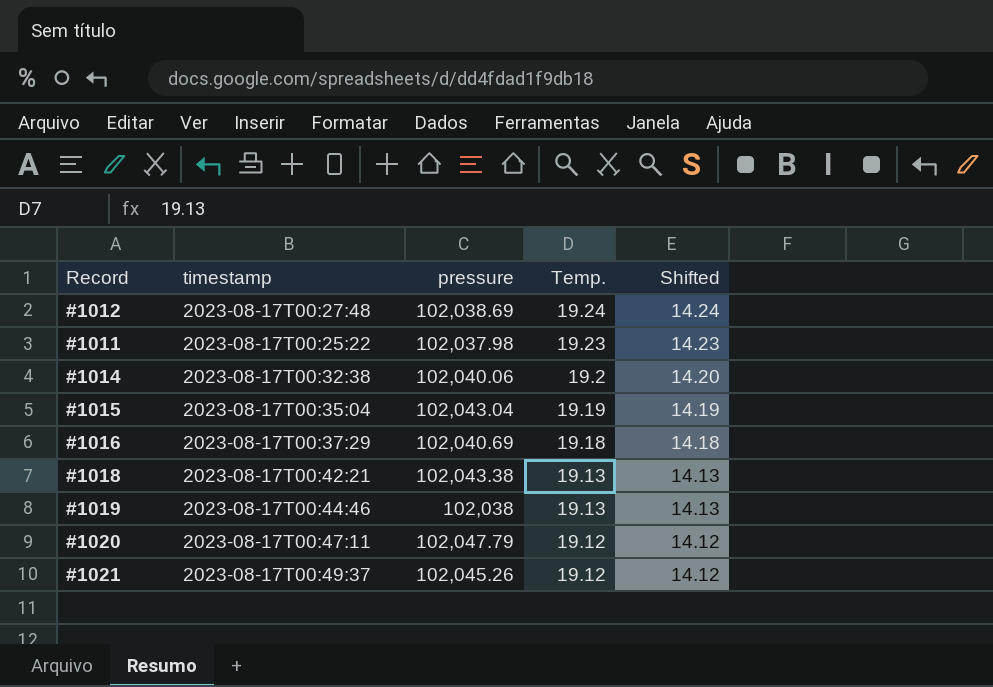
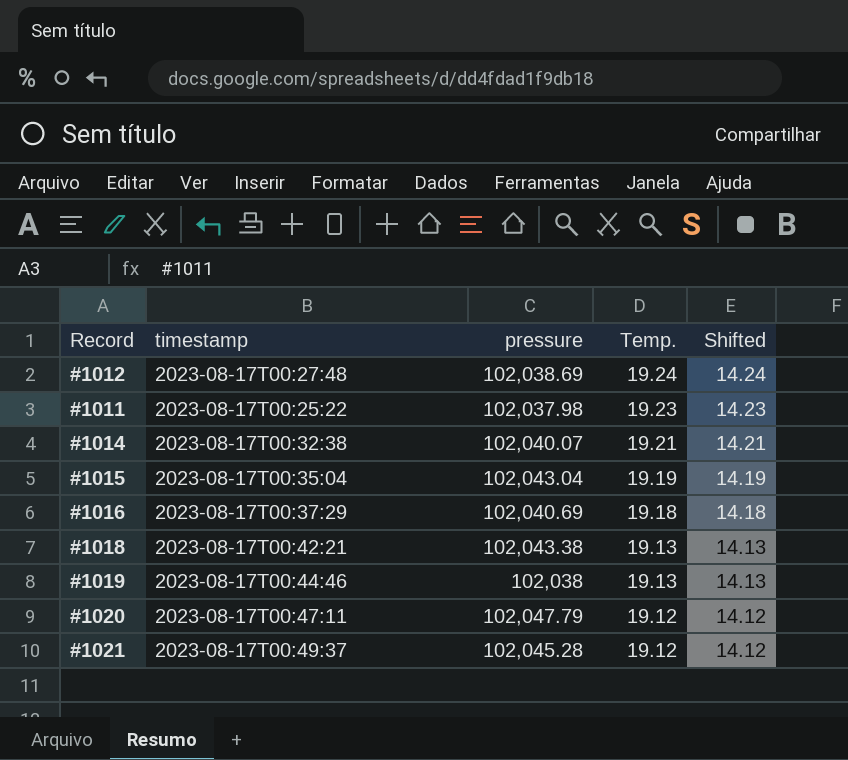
#1014 | pressure: 102,040.06 -> 102,040.07
#1014 | Temp.: 19.2 -> 19.21
#1014 | Shifted: 14.20 -> 14.21
#1021 | pressure: 102,045.26 -> 102,045.28

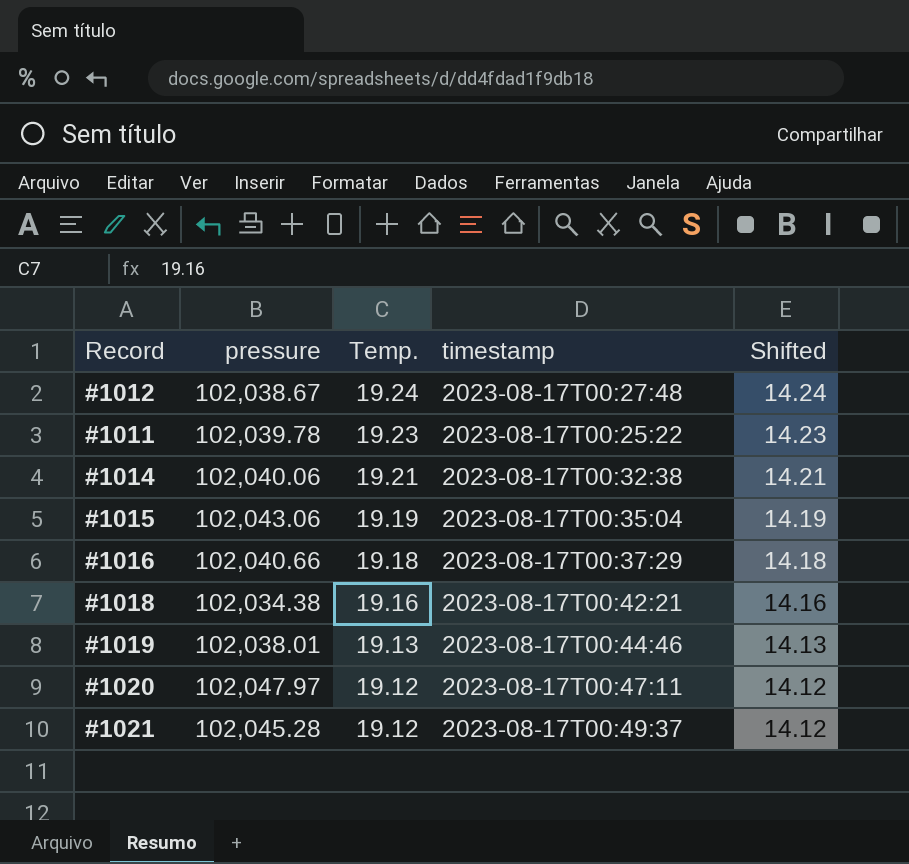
column timestamp | position: 2 -> 4
#1012 | pressure: 102,038.69 -> 102,038.67
#1011 | pressure: 102,037.98 -> 102,039.78
#1014 | pressure: 102,040.07 -> 102,040.06
#1015 | pressure: 102,043.04 -> 102,043.06
#1016 | pressure: 102,040.69 -> 102,040.66
#1018 | pressure: 102,043.38 -> 102,034.38
#1018 | Temp.: 19.13 -> 19.16
#1018 | Shifted: 14.13 -> 14.16
#1019 | pressure: 102,038 -> 102,038.01
#1020 | pressure: 102,047.79 -> 102,047.97

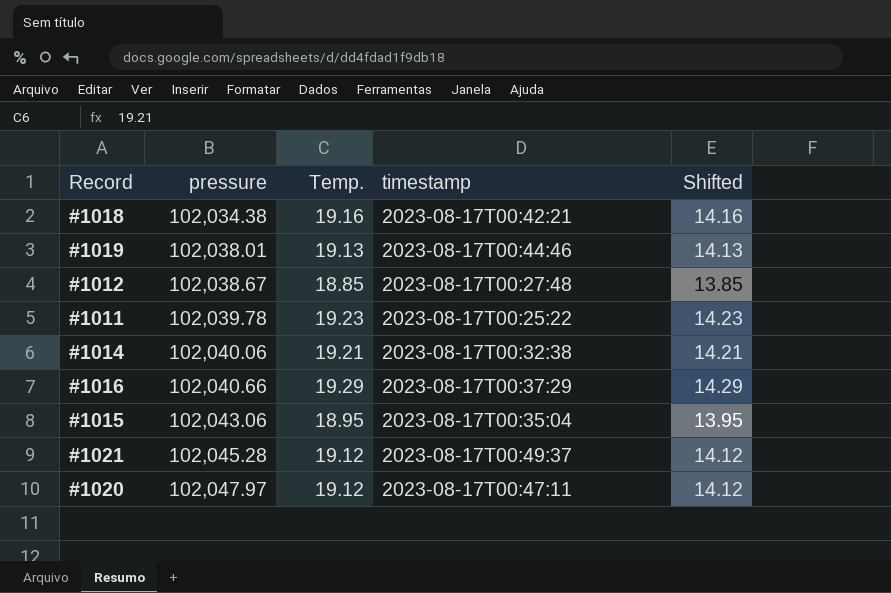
row order: Temp. descending -> pressure ascending
#1012 | Temp.: 19.24 -> 18.85
#1012 | Shifted: 14.24 -> 13.85
#1016 | Temp.: 19.18 -> 19.29
#1016 | Shifted: 14.18 -> 14.29
#1015 | Temp.: 19.19 -> 18.95
#1015 | Shifted: 14.19 -> 13.95

